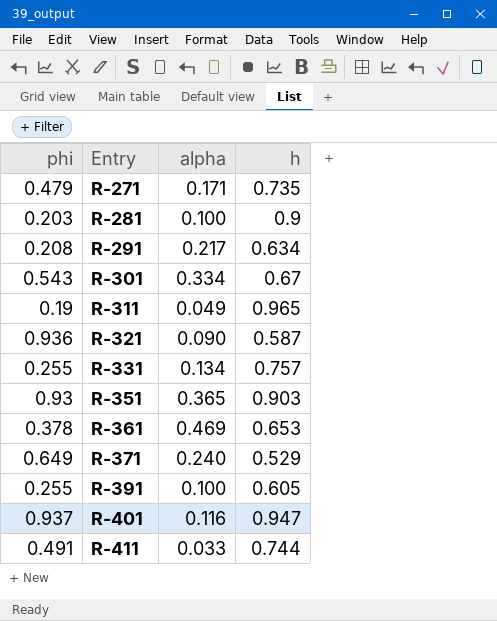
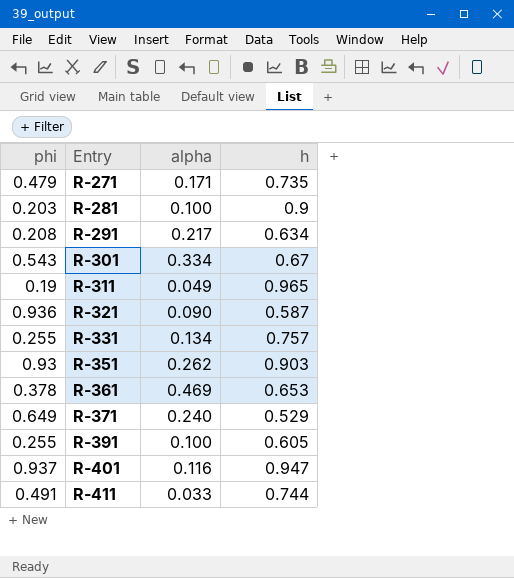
R-351 | alpha: 0.365 -> 0.262

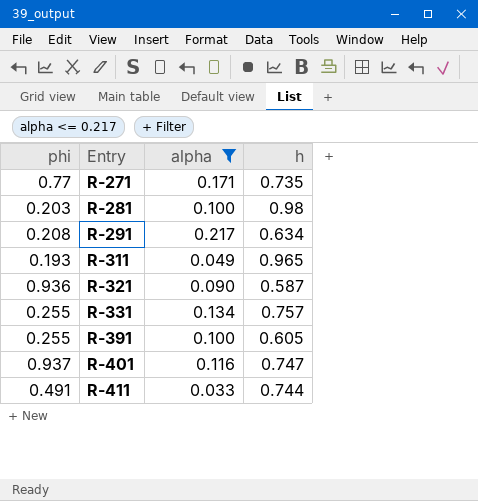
filter: none -> alpha <= 0.217
R-271 | phi: 0.479 -> 0.77
R-281 | h: 0.9 -> 0.98
R-311 | phi: 0.19 -> 0.193
R-401 | h: 0.947 -> 0.747

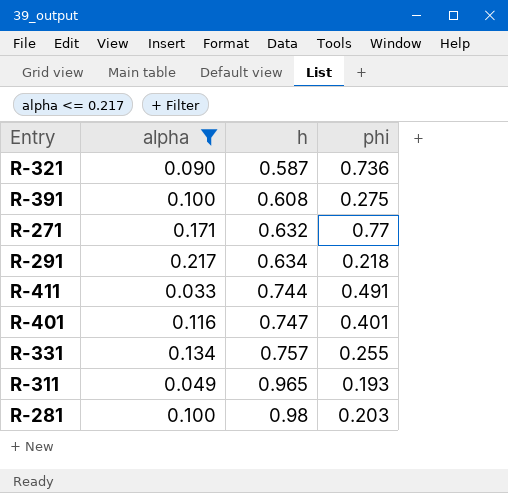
row order: Entry ascending -> h ascending
column phi | position: 1 -> 4
R-321 | phi: 0.936 -> 0.736
R-391 | h: 0.605 -> 0.608
R-391 | phi: 0.255 -> 0.275
R-271 | h: 0.735 -> 0.632
R-291 | phi: 0.208 -> 0.218
R-401 | phi: 0.937 -> 0.401

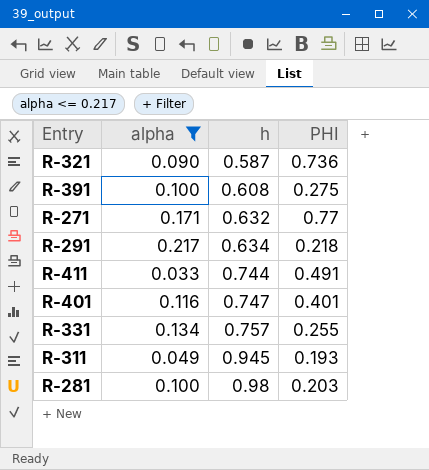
column name: phi -> PHI
R-311 | h: 0.965 -> 0.945

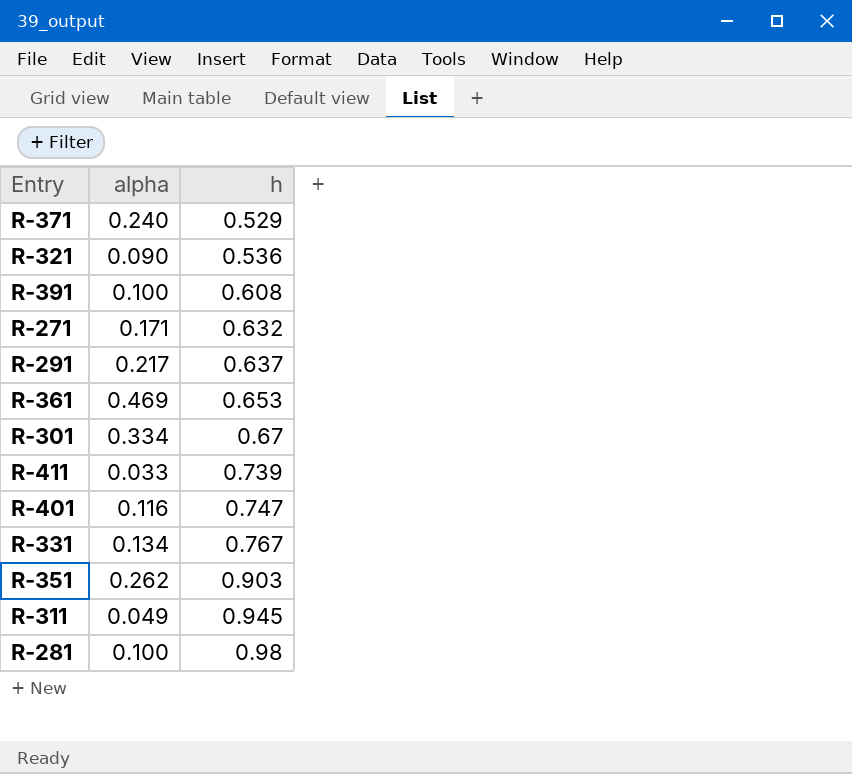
filter: alpha <= 0.217 -> none
column PHI | position: 4 -> none
R-321 | h: 0.587 -> 0.536
R-291 | h: 0.634 -> 0.637
R-411 | h: 0.744 -> 0.739
R-331 | h: 0.757 -> 0.767

